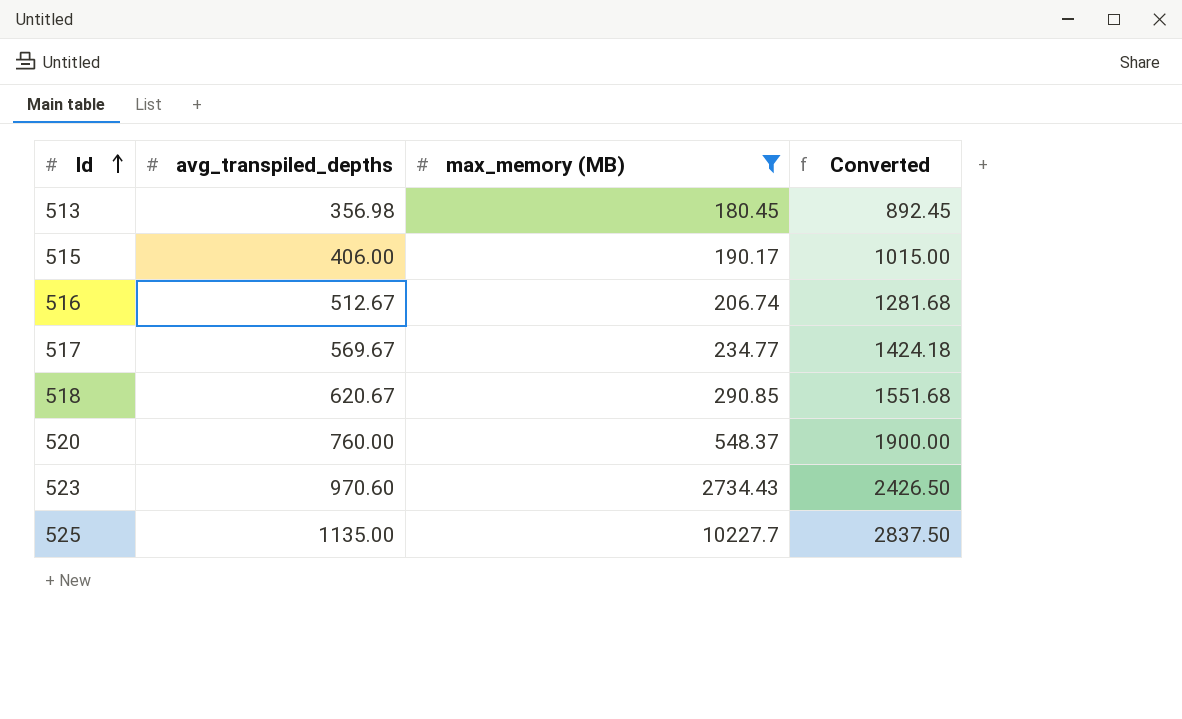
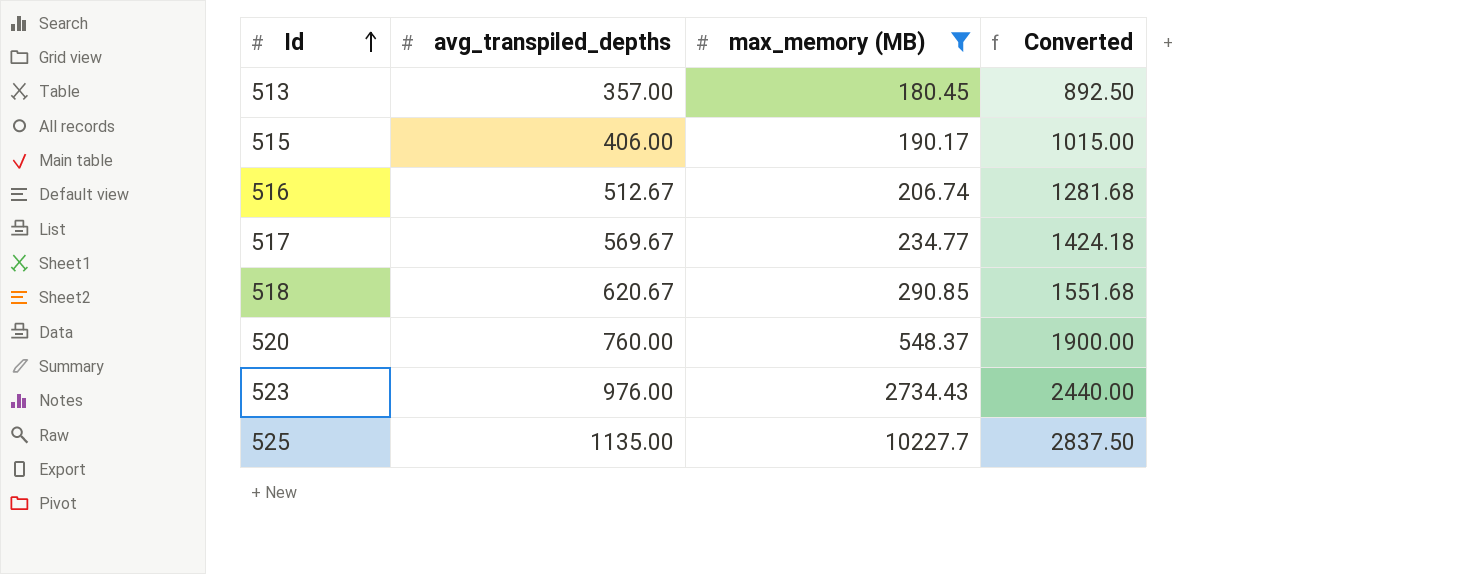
513 | avg_transpiled_depths: 356.98 -> 357.00
513 | Converted: 892.45 -> 892.50
523 | avg_transpiled_depths: 970.60 -> 976.00
523 | Converted: 2426.50 -> 2440.00

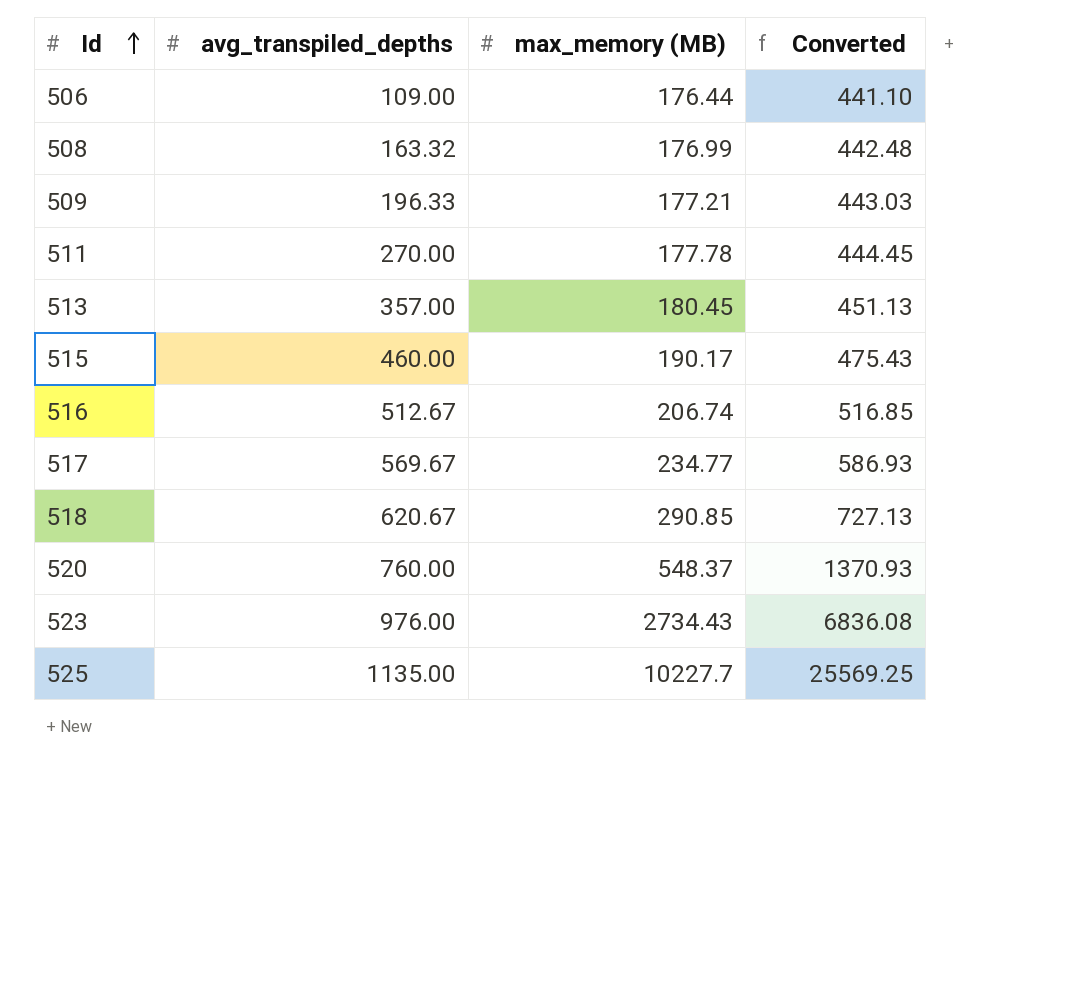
filter: max_memory (MB) >= 180.45 -> none
column Converted | formula: [avg_transpiled_depths] * 2.5 -> [max_memory (MB)] * 2.5
515 | avg_transpiled_depths: 406.00 -> 460.00

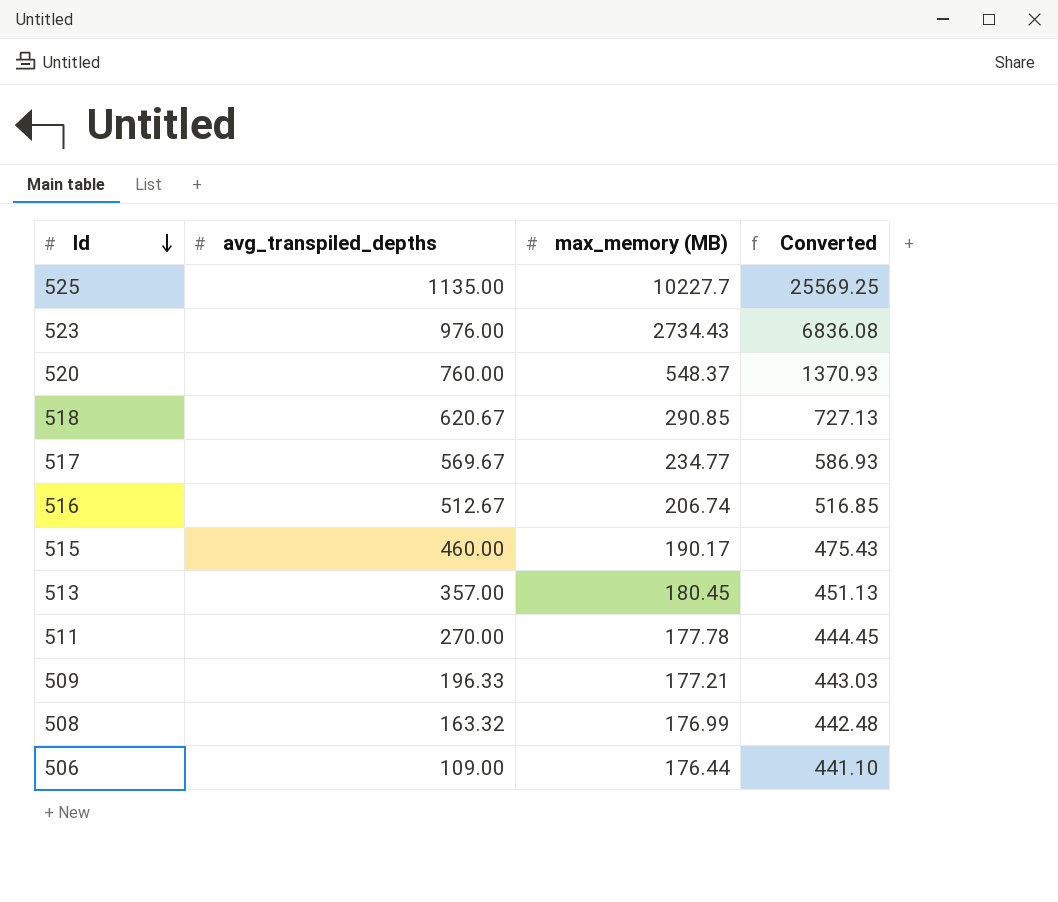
row order: Id ascending -> Id descending

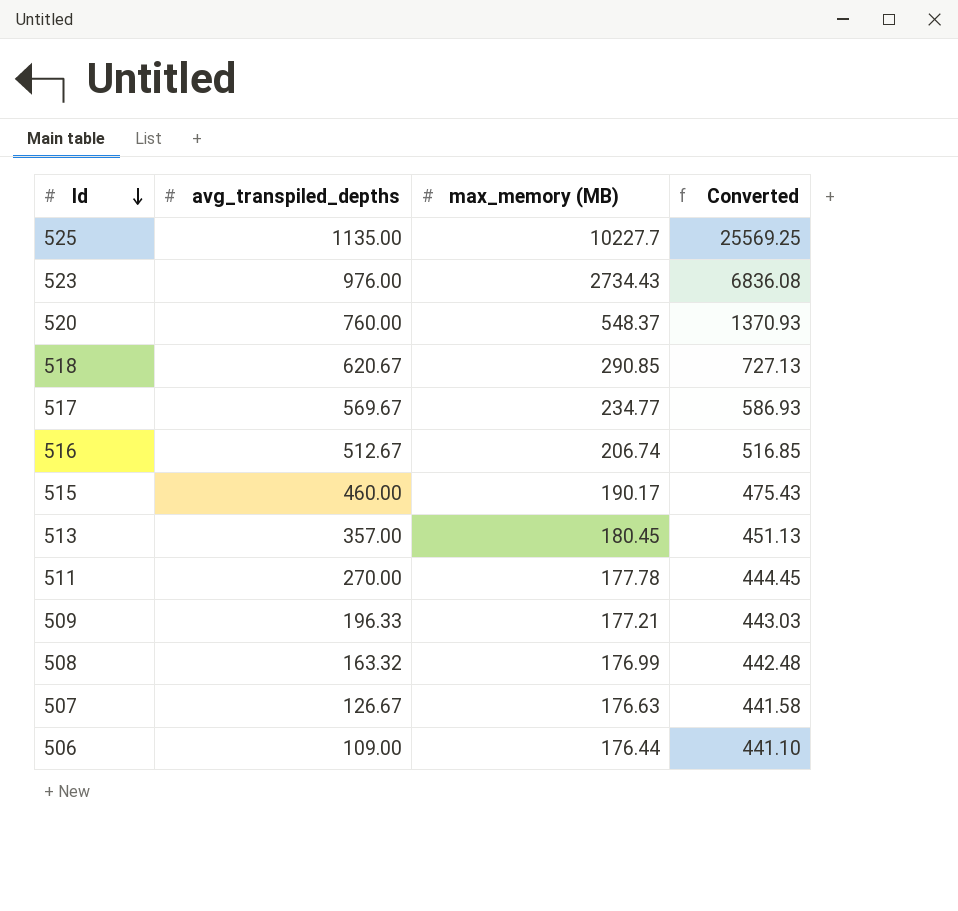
row 507: none -> 126.67 | 176.63 | 441.58

